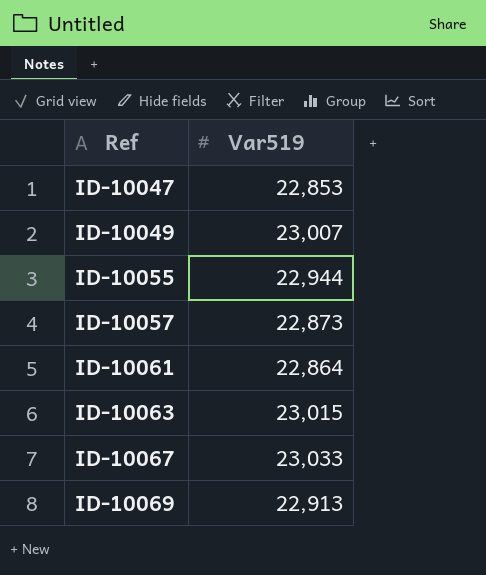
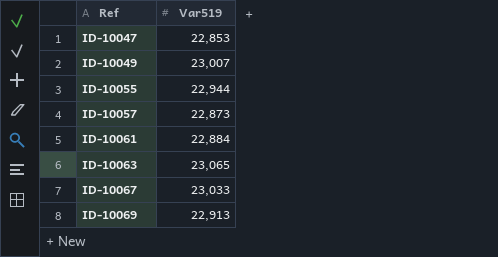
ID-10061 | Var519: 22,864 -> 22,884
ID-10063 | Var519: 23,015 -> 23,065

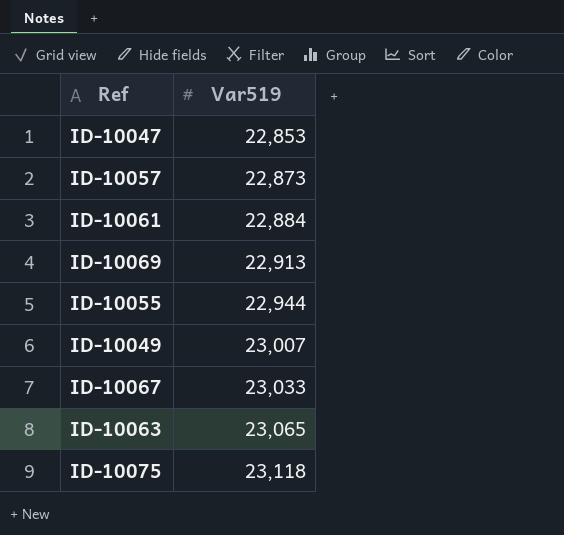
row order: Ref ascending -> Var519 ascending
row ID-10075: none -> 23,118

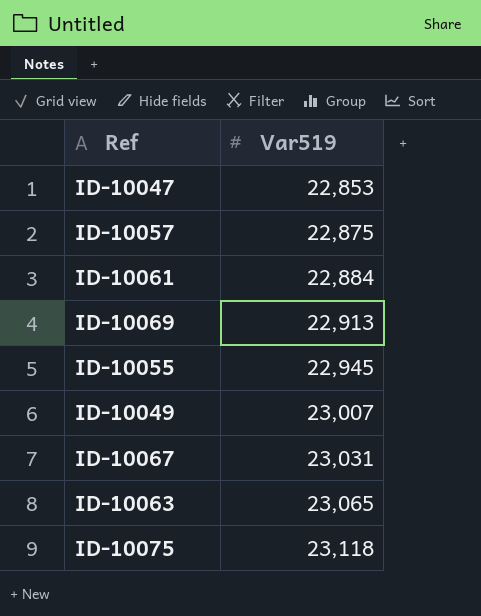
ID-10057 | Var519: 22,873 -> 22,875
ID-10055 | Var519: 22,944 -> 22,945
ID-10067 | Var519: 23,033 -> 23,031

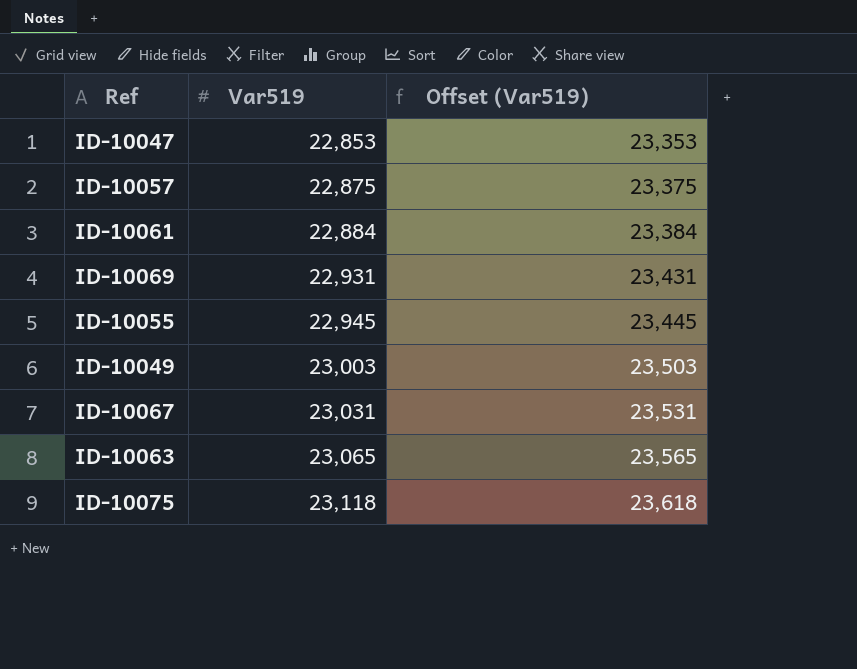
column Offset (Var519) | formula: none -> [Var519] + 500
ID-10069 | Var519: 22,913 -> 22,931
ID-10049 | Var519: 23,007 -> 23,003

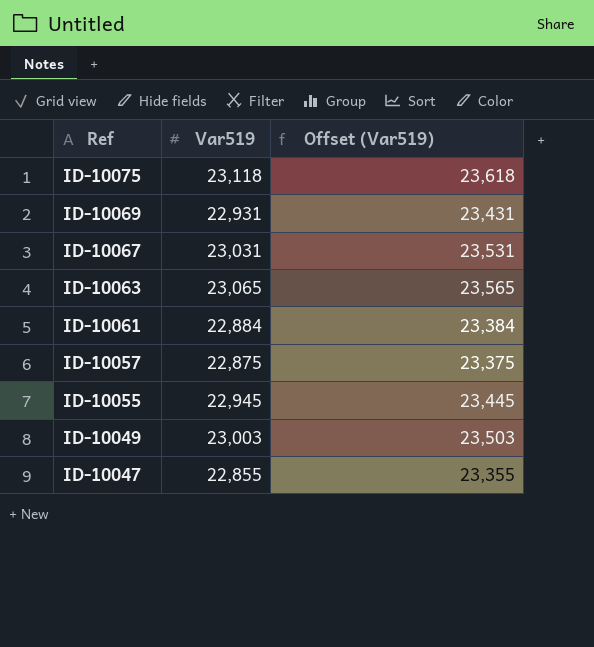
row order: Var519 ascending -> Ref descending
ID-10047 | Var519: 22,853 -> 22,855
ID-10047 | Offset (Var519): 23,353 -> 23,355

